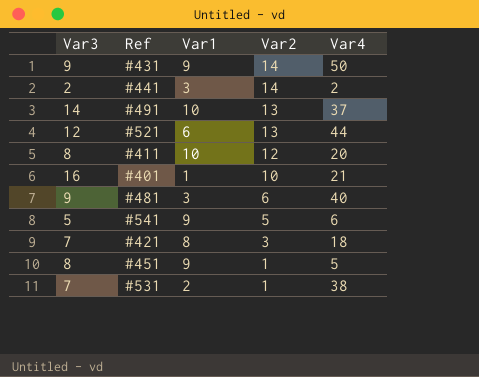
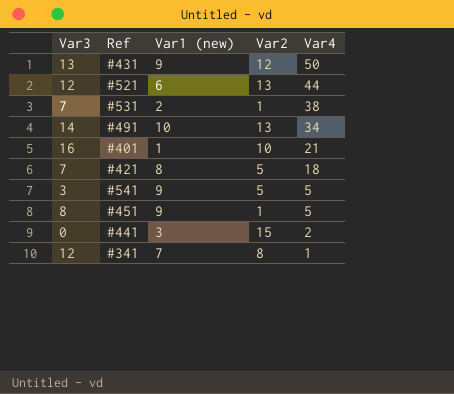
row order: Var2 descending -> Var4 descending
column name: Var1 -> Var1 (new)
row #411: 8 | 10 | 12 | 20 -> none
row #481: 9 | 3 | 6 | 40 -> none
#431 | Var3: 9 -> 13
#431 | Var2: 14 -> 12
#491 | Var4: 37 -> 34
#421 | Var2: 3 -> 5
#541 | Var3: 5 -> 3
#541 | Var4: 6 -> 5
#441 | Var3: 2 -> 0
#441 | Var2: 14 -> 15
row #341: none -> 12 | 7 | 8 | 1

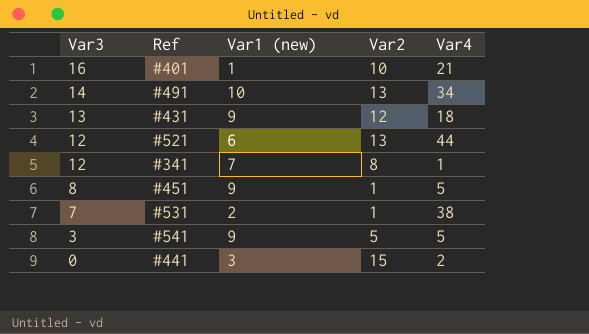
row order: Var4 descending -> Var3 descending
row #421: 7 | 8 | 5 | 18 -> none
#431 | Var4: 50 -> 18

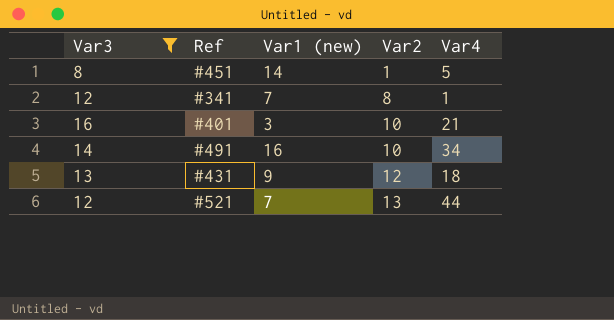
filter: none -> Var3 >= 8
row order: Var3 descending -> Var2 ascending
#451 | Var1 (new): 9 -> 14
#401 | Var1 (new): 1 -> 3
#491 | Var1 (new): 10 -> 16
#491 | Var2: 13 -> 10
#521 | Var1 (new): 6 -> 7

